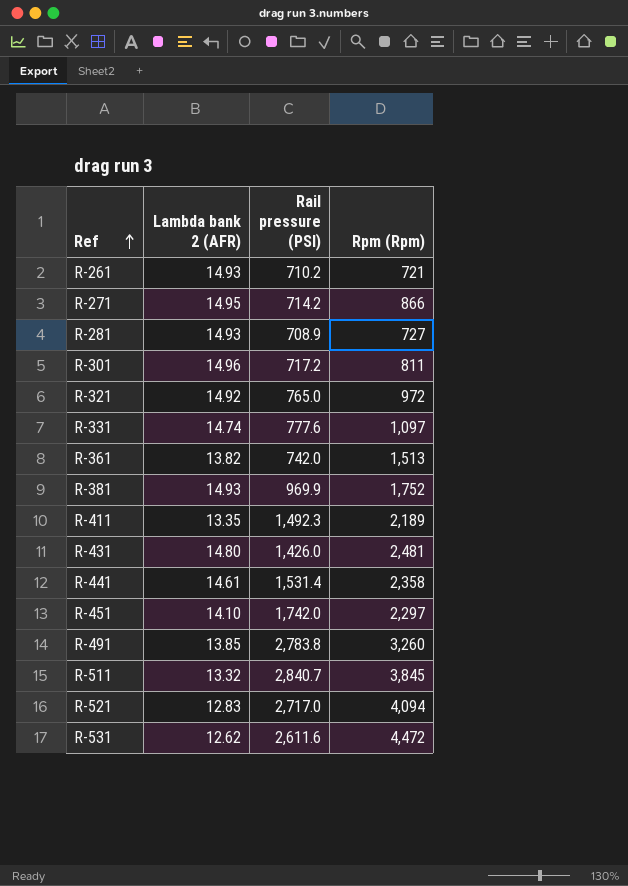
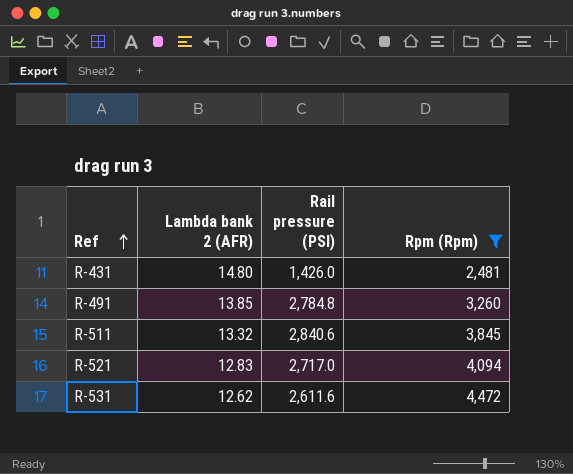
filter: none -> Rpm (Rpm) >= 2,481
R-491 | Rail pressure (PSI): 2,783.8 -> 2,784.8
R-511 | Rail pressure (PSI): 2,840.7 -> 2,840.6

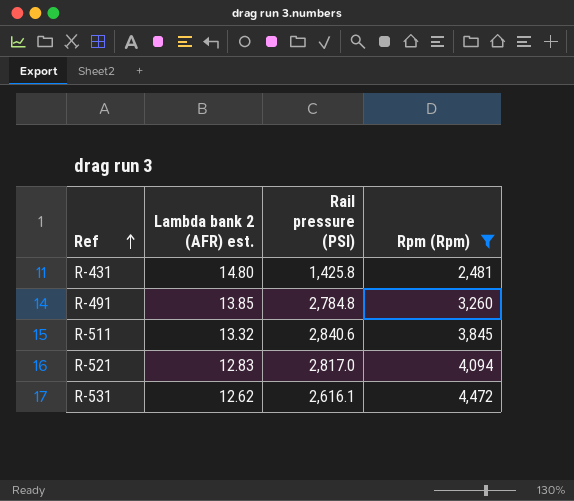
column name: Lambda bank 2 (AFR) -> Lambda bank 2 (AFR) est.
R-431 | Rail pressure (PSI): 1,426.0 -> 1,425.8
R-521 | Rail pressure (PSI): 2,717.0 -> 2,817.0
R-531 | Rail pressure (PSI): 2,611.6 -> 2,616.1

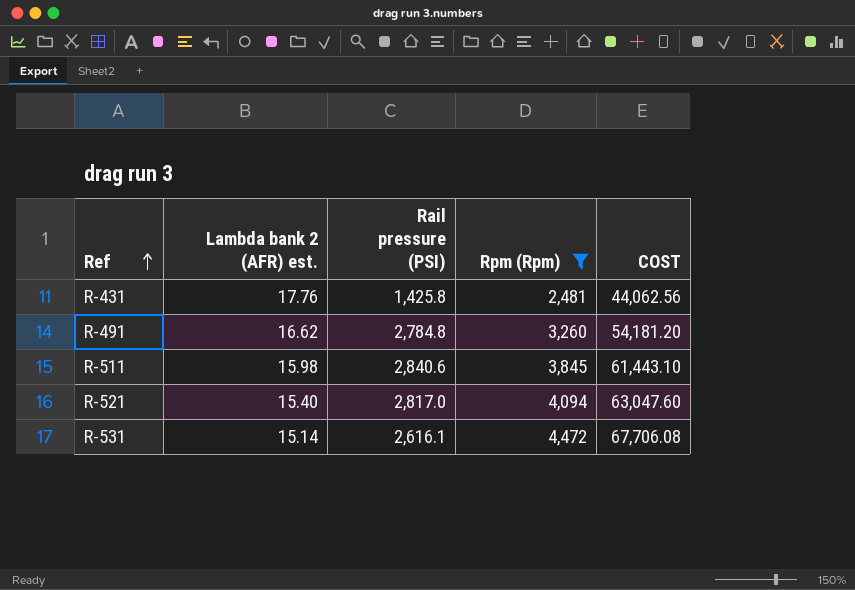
column COST | formula: none -> [Lambda bank 2 (AFR) est.] * [Rpm (Rpm)]
R-431 | Lambda bank 2 (AFR) est.: 14.80 -> 17.76
R-491 | Lambda bank 2 (AFR) est.: 13.85 -> 16.62
R-511 | Lambda bank 2 (AFR) est.: 13.32 -> 15.98
R-521 | Lambda bank 2 (AFR) est.: 12.83 -> 15.40
R-531 | Lambda bank 2 (AFR) est.: 12.62 -> 15.14

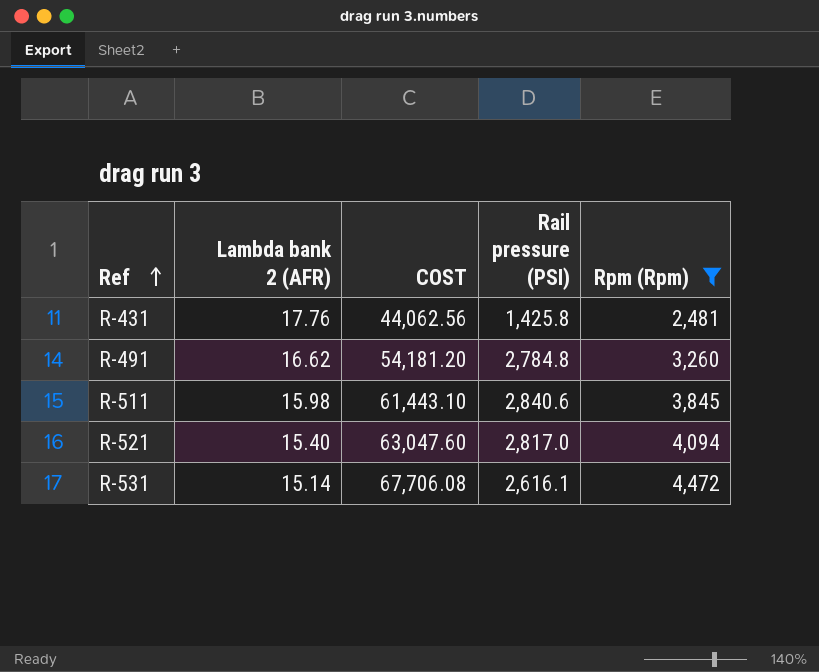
column name: Lambda bank 2 (AFR) est. -> Lambda bank 2 (AFR)
column COST | position: 5 -> 3

